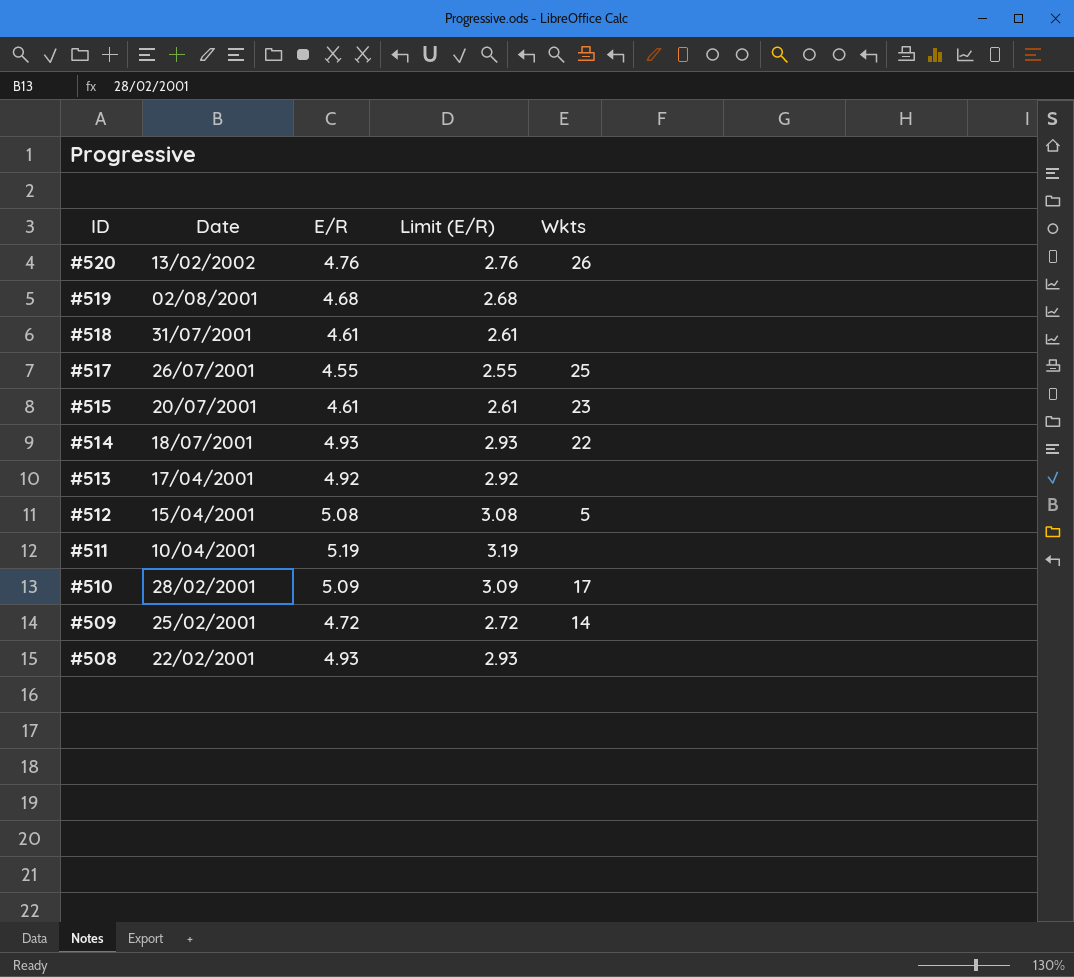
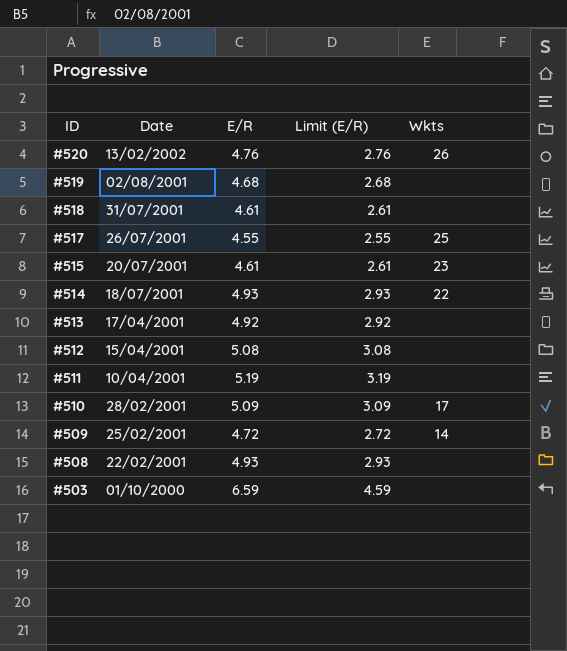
#512 | Wkts: 5 -> none
row #503: none -> 01/10/2000 | 6.59 | 4.59 | none

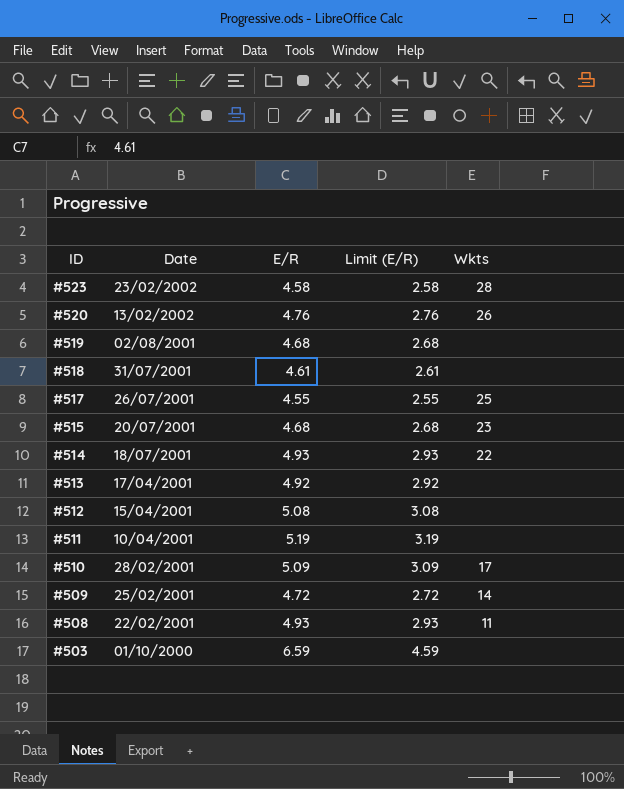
row #523: none -> 23/02/2002 | 4.58 | 2.58 | 28
#515 | E/R: 4.61 -> 4.68
#515 | Limit (E/R): 2.61 -> 2.68
#508 | Wkts: none -> 11

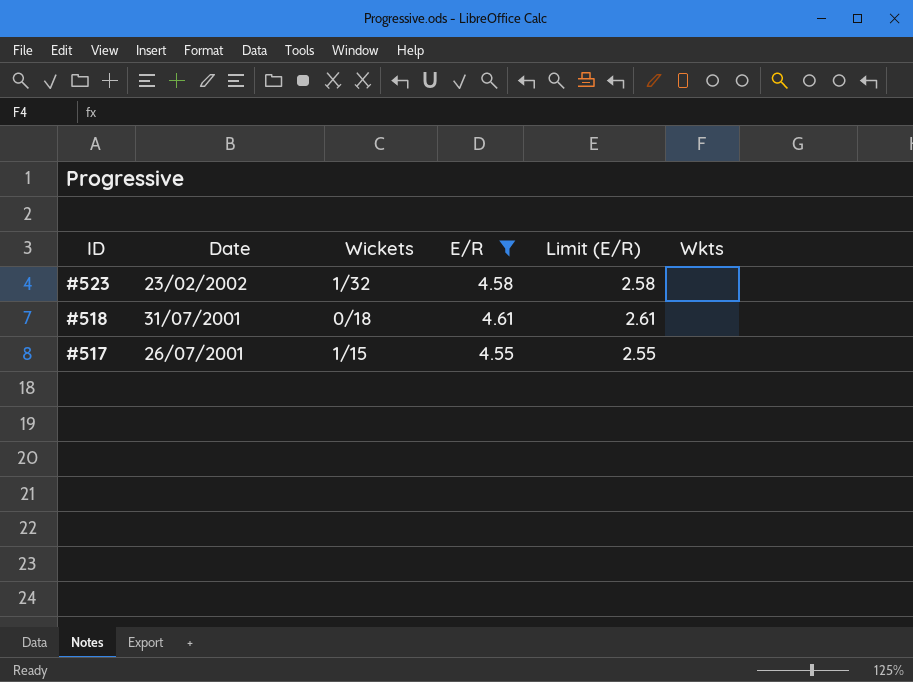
filter: none -> E/R <= 4.61
column Wickets | position: none -> 3
#523 | Wkts: 28 -> none
#517 | Wkts: 25 -> none

